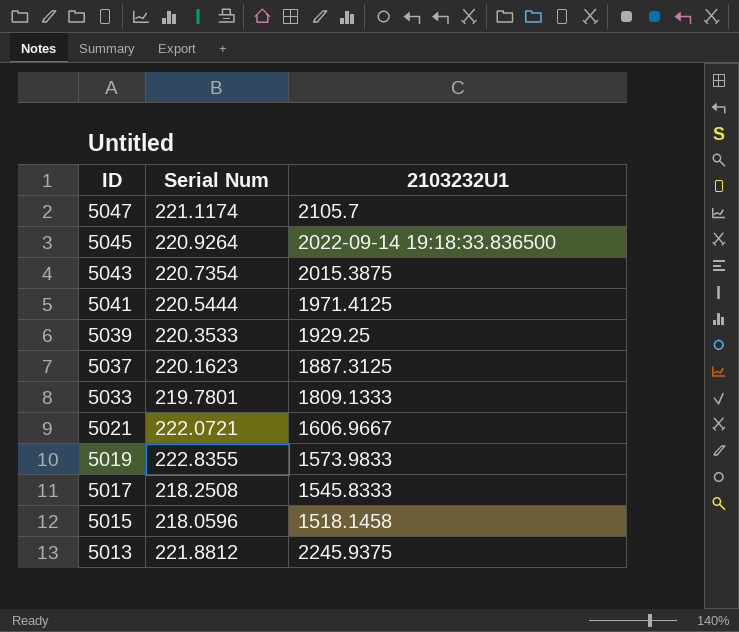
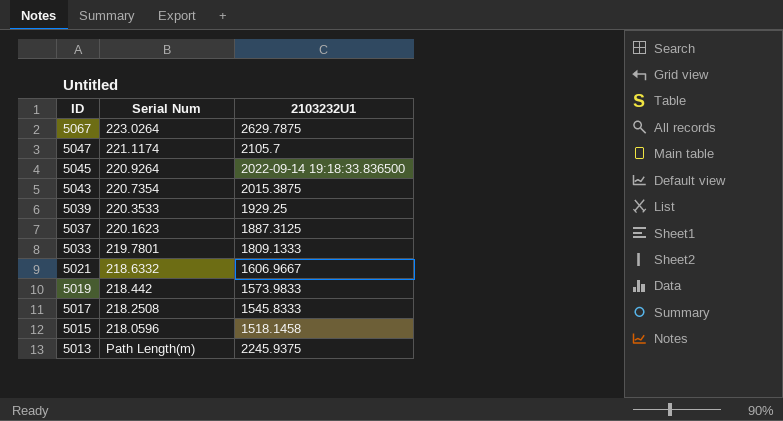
row 5041: 220.5444 | 1971.4125 -> none
row 5067: none -> 223.0264 | 2629.7875
5021 | Serial Num: 222.0721 -> 218.6332
5019 | Serial Num: 222.8355 -> 218.442
5013 | Serial Num: 221.8812 -> Path Length(m)

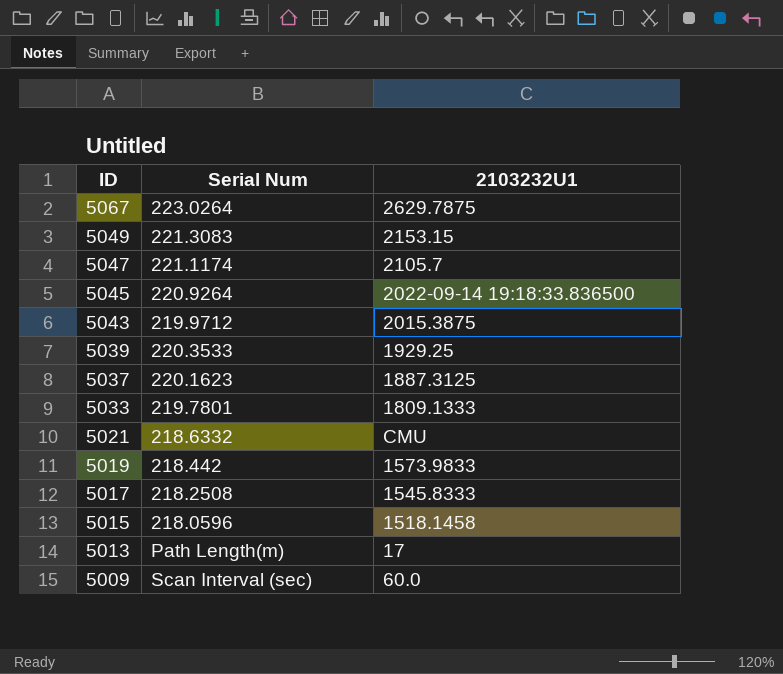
row 5049: none -> 221.3083 | 2153.15
5043 | Serial Num: 220.7354 -> 219.9712
5021 | 2103232U1: 1606.9667 -> CMU
5013 | 2103232U1: 2245.9375 -> 17
row 5009: none -> Scan Interval (sec) | 60.0

